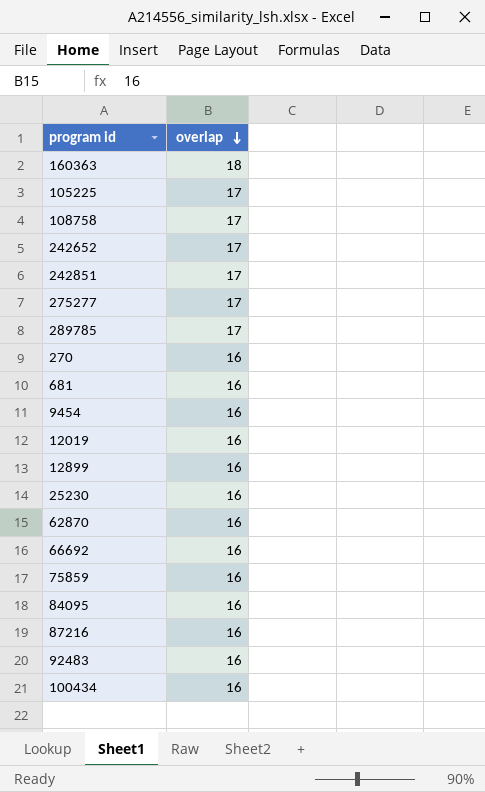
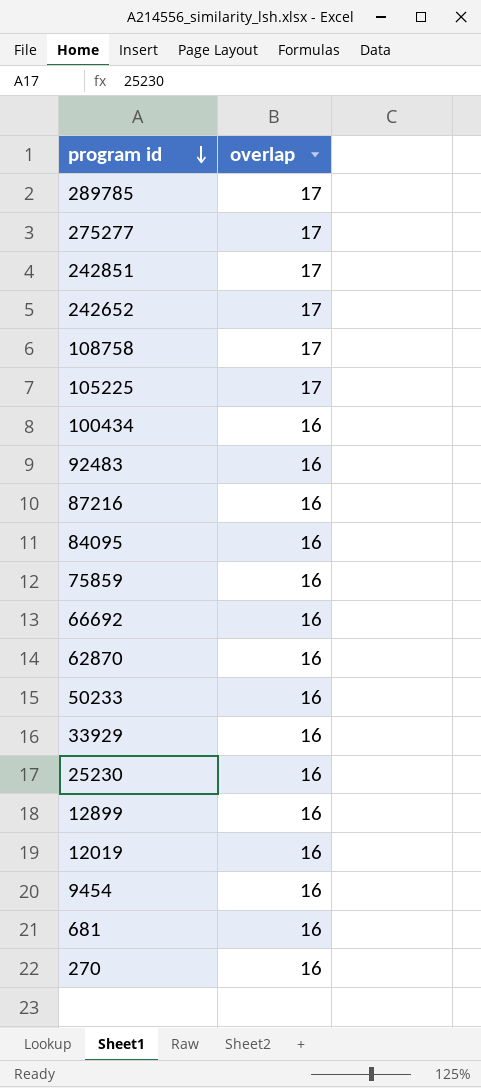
row order: overlap descending -> program id descending
row 160363: 18 -> none
row 50233: none -> 16
row 33929: none -> 16

